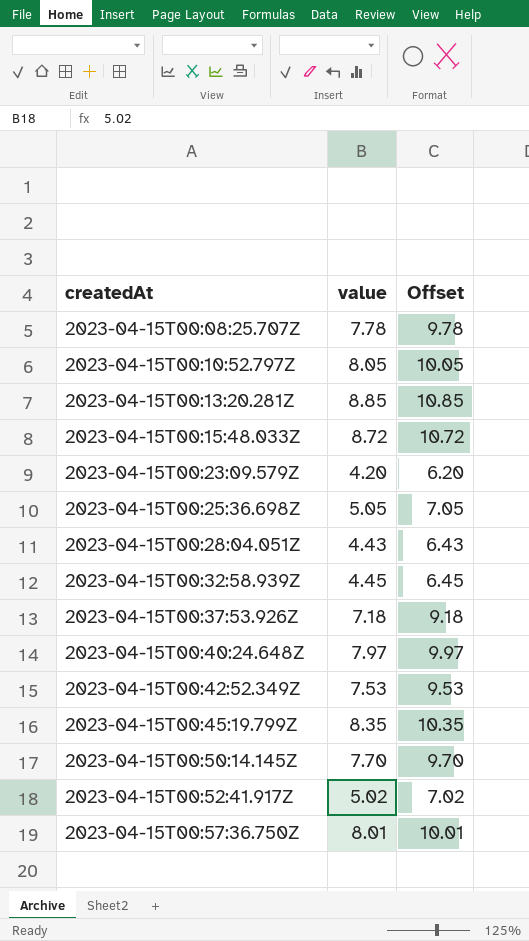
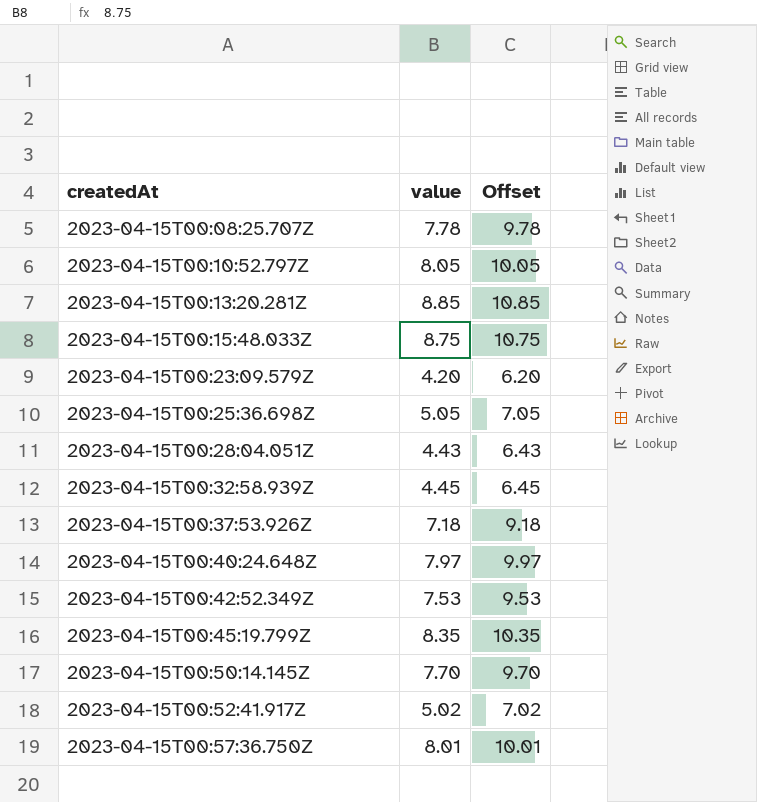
2023-04-15T00:15:48.033Z | value: 8.72 -> 8.75
2023-04-15T00:15:48.033Z | Offset: 10.72 -> 10.75

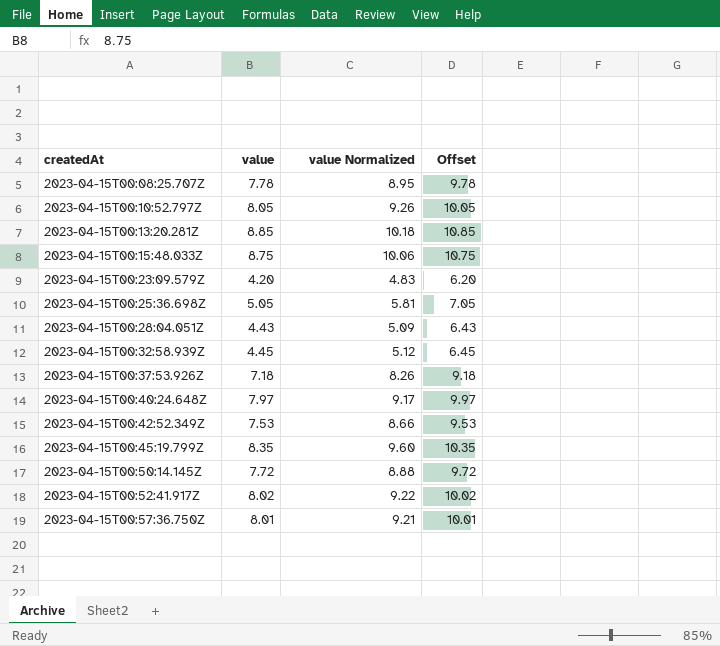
column value Normalized | formula: none -> [value] * 1.15
2023-04-15T00:50:14.145Z | value: 7.70 -> 7.72
2023-04-15T00:50:14.145Z | Offset: 9.70 -> 9.72
2023-04-15T00:52:41.917Z | value: 5.02 -> 8.02
2023-04-15T00:52:41.917Z | Offset: 7.02 -> 10.02

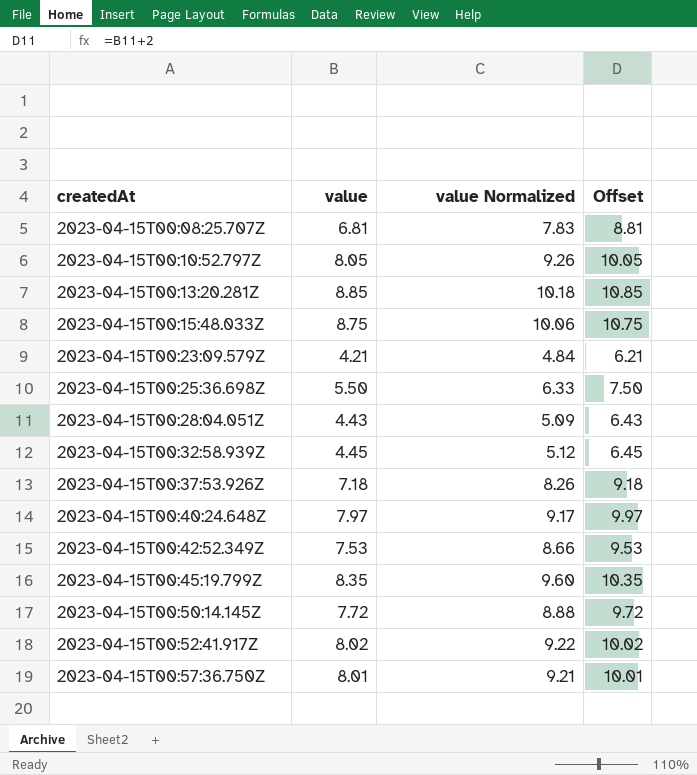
2023-04-15T00:08:25.707Z | value: 7.78 -> 6.81
2023-04-15T00:08:25.707Z | value Normalized: 8.95 -> 7.83
2023-04-15T00:08:25.707Z | Offset: 9.78 -> 8.81
2023-04-15T00:23:09.579Z | value: 4.20 -> 4.21
2023-04-15T00:23:09.579Z | value Normalized: 4.83 -> 4.84
2023-04-15T00:23:09.579Z | Offset: 6.20 -> 6.21
2023-04-15T00:25:36.698Z | value: 5.05 -> 5.50
2023-04-15T00:25:36.698Z | value Normalized: 5.81 -> 6.33
2023-04-15T00:25:36.698Z | Offset: 7.05 -> 7.50

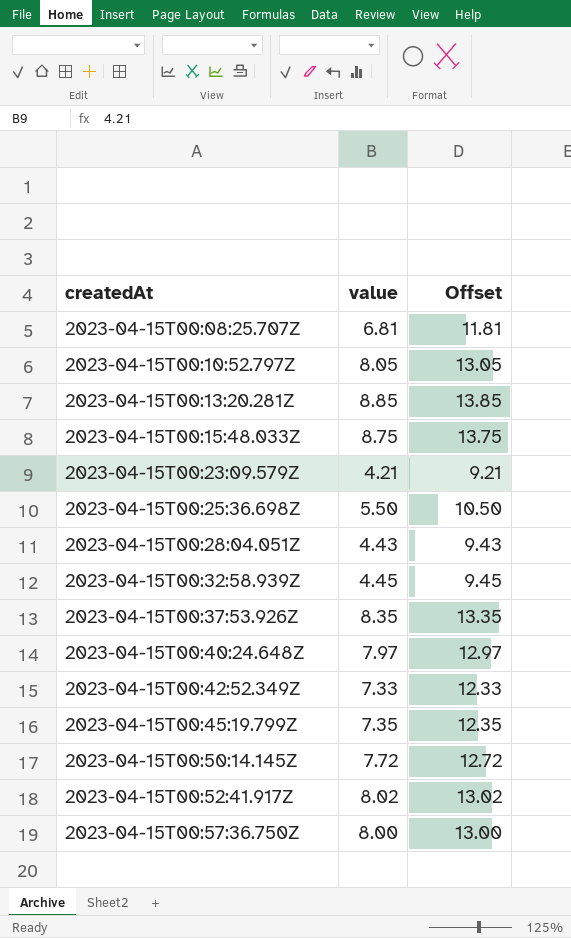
column value Normalized | formula: [value] * 1.15 -> none
column Offset | formula: [value] + 2 -> [value] + 5
2023-04-15T00:37:53.926Z | value: 7.18 -> 8.35
2023-04-15T00:42:52.349Z | value: 7.53 -> 7.33
2023-04-15T00:45:19.799Z | value: 8.35 -> 7.35
2023-04-15T00:57:36.750Z | value: 8.01 -> 8.00

